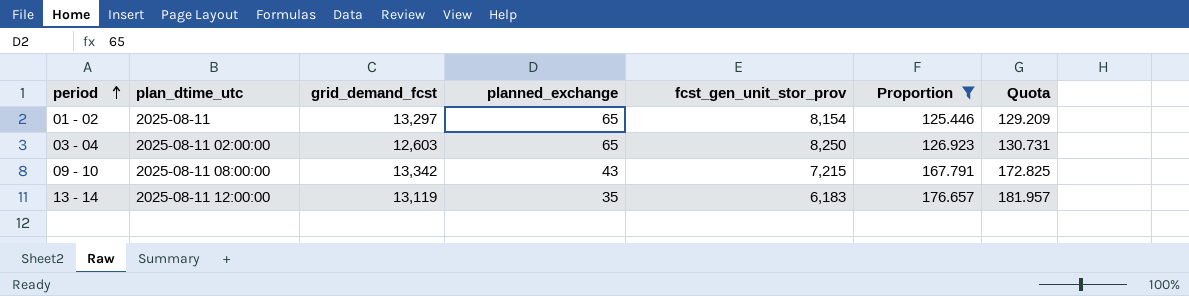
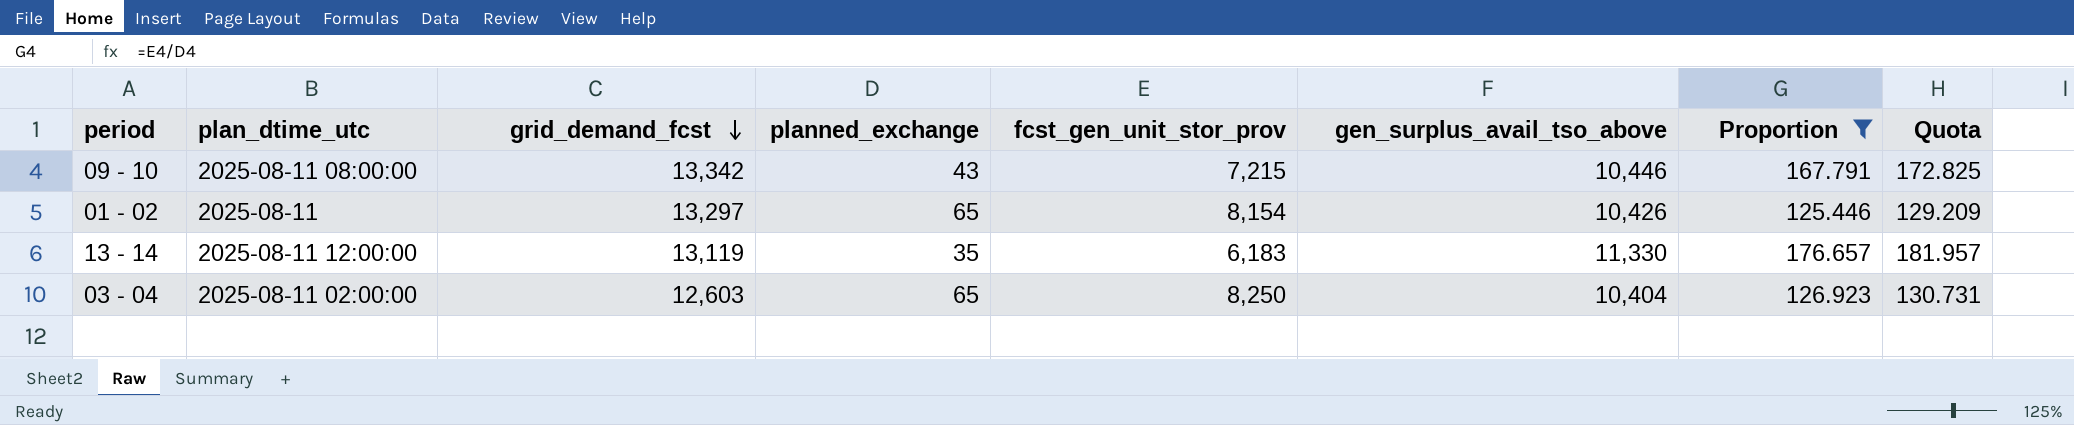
row order: period ascending -> grid_demand_fcst descending
column gen_surplus_avail_tso_above | position: none -> 6

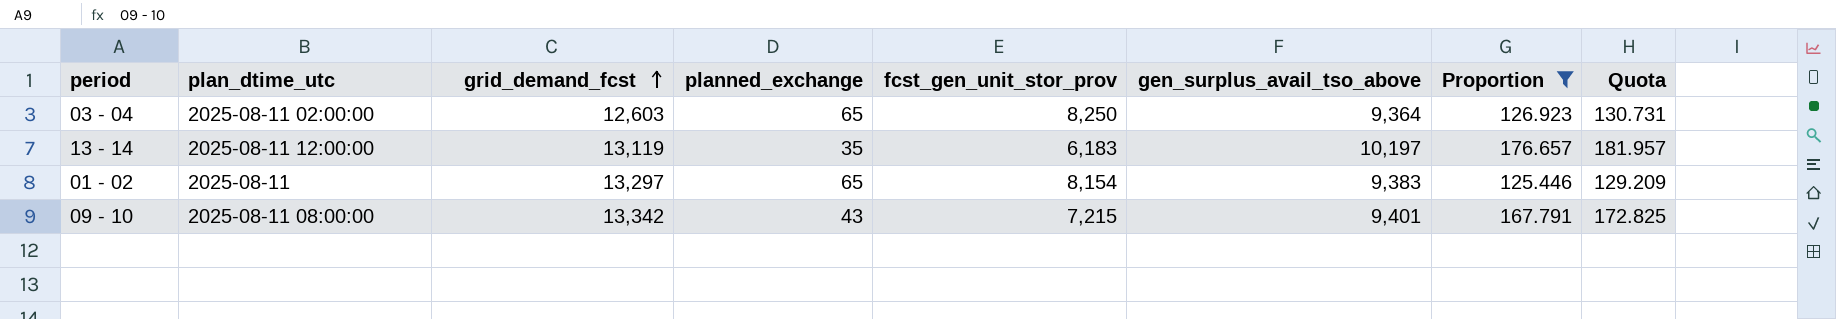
row order: grid_demand_fcst descending -> grid_demand_fcst ascending
03 - 04 | gen_surplus_avail_tso_above: 10,404 -> 9,364
13 - 14 | gen_surplus_avail_tso_above: 11,330 -> 10,197
01 - 02 | gen_surplus_avail_tso_above: 10,426 -> 9,383
09 - 10 | gen_surplus_avail_tso_above: 10,446 -> 9,401

